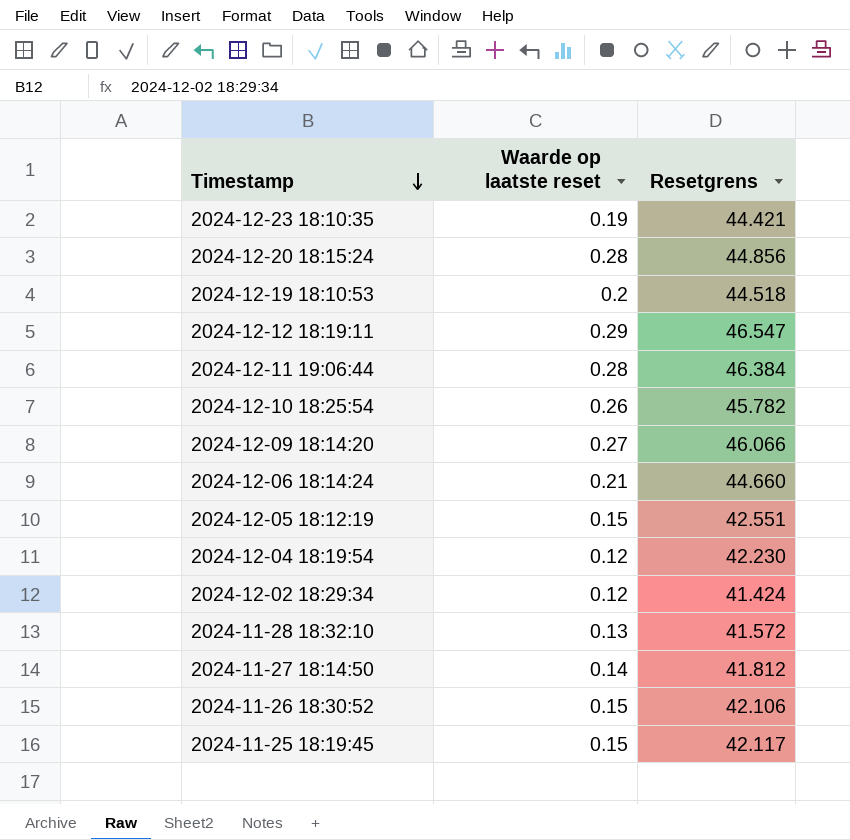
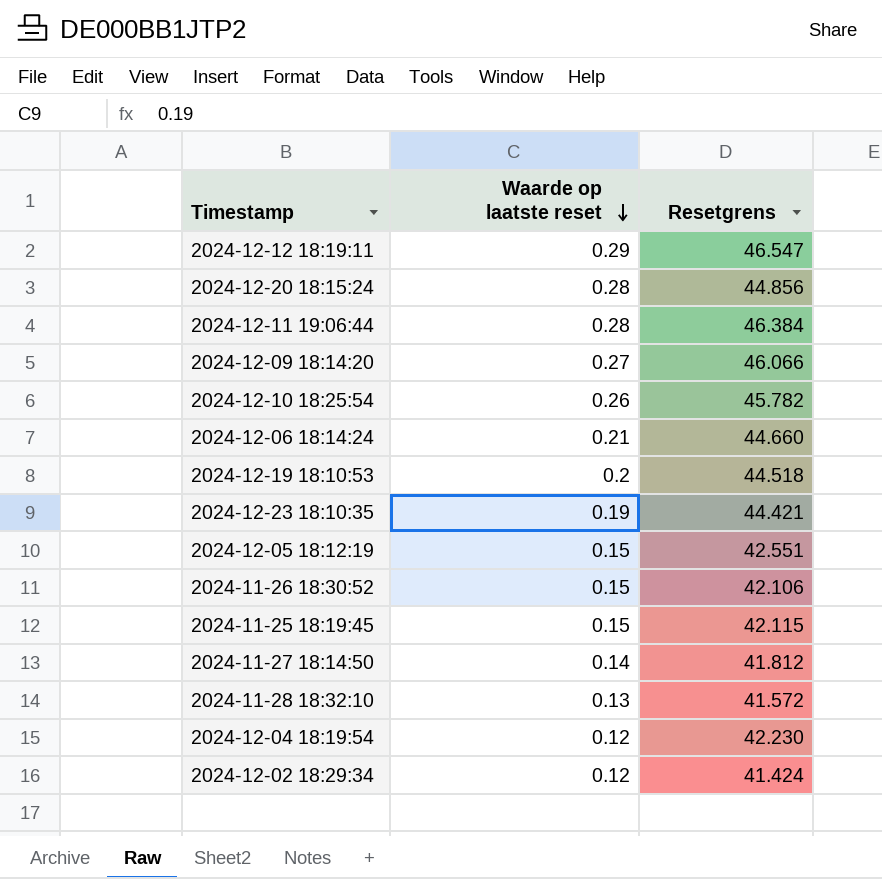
row order: Timestamp descending -> Waarde op laatste reset descending
2024-11-25 18:19:45 | Resetgrens: 42.117 -> 42.115

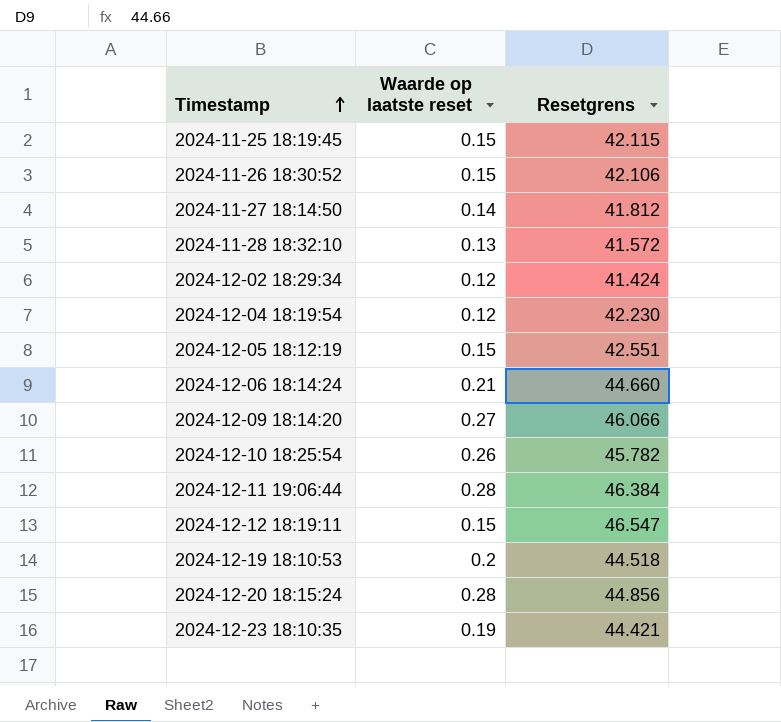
row order: Waarde op laatste reset descending -> Timestamp ascending
2024-12-12 18:19:11 | Waarde op laatste reset: 0.29 -> 0.15

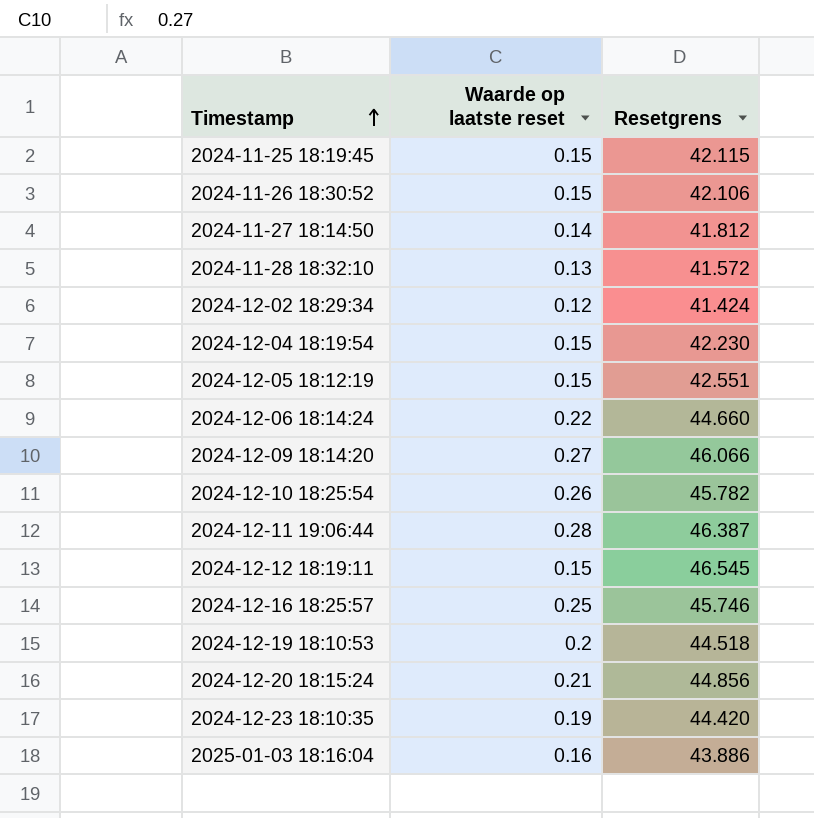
2024-12-04 18:19:54 | Waarde op laatste reset: 0.12 -> 0.15
2024-12-06 18:14:24 | Waarde op laatste reset: 0.21 -> 0.22
2024-12-11 19:06:44 | Resetgrens: 46.384 -> 46.387
2024-12-12 18:19:11 | Resetgrens: 46.547 -> 46.545
row 2024-12-16 18:25:57: none -> 0.25 | 45.746
2024-12-20 18:15:24 | Waarde op laatste reset: 0.28 -> 0.21
2024-12-23 18:10:35 | Resetgrens: 44.421 -> 44.420
row 2025-01-03 18:16:04: none -> 0.16 | 43.886

